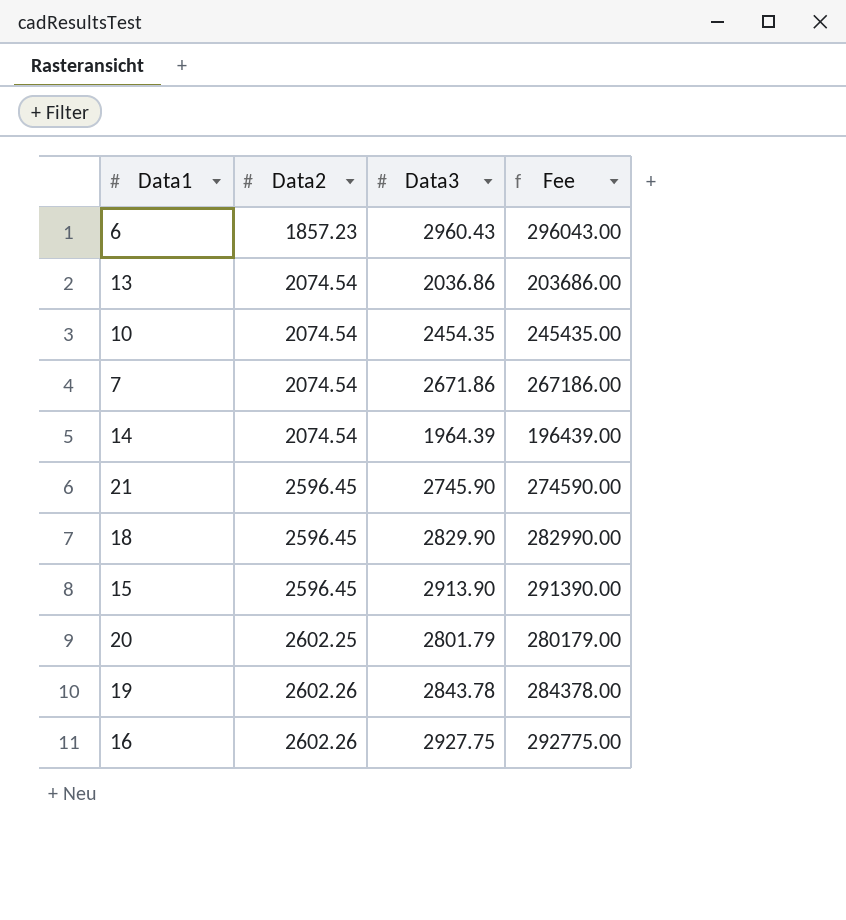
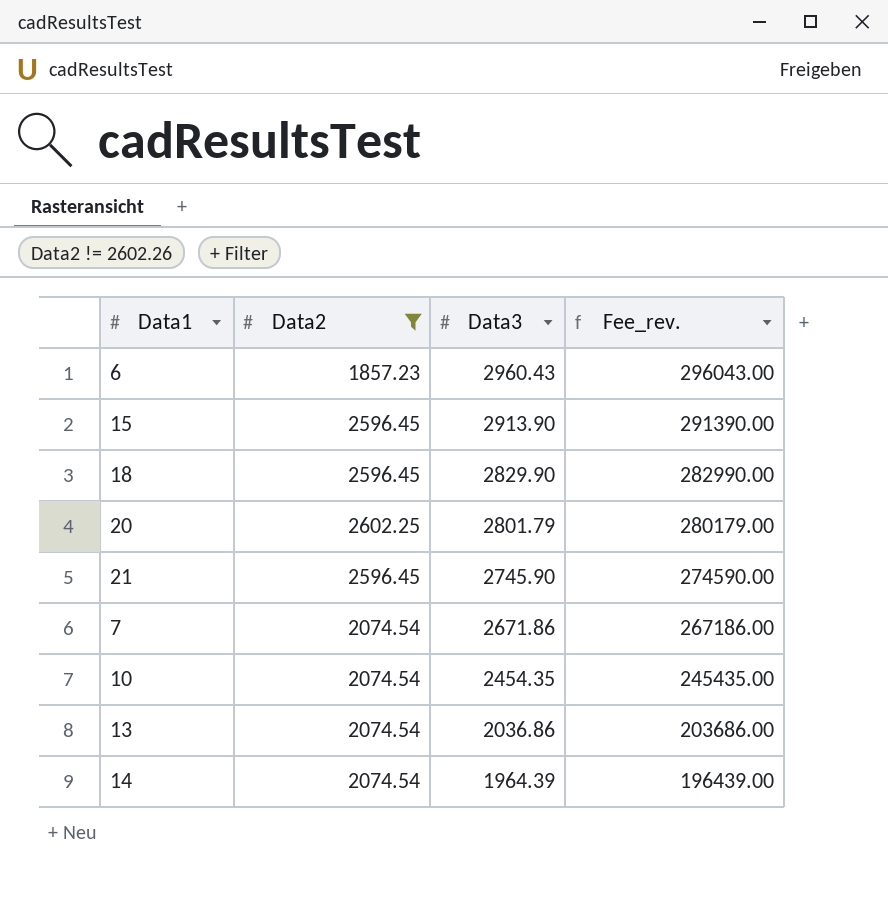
filter: none -> Data2 != 2602.26
row order: Data2 ascending -> Data3 descending
column name: Fee -> Fee_rev.

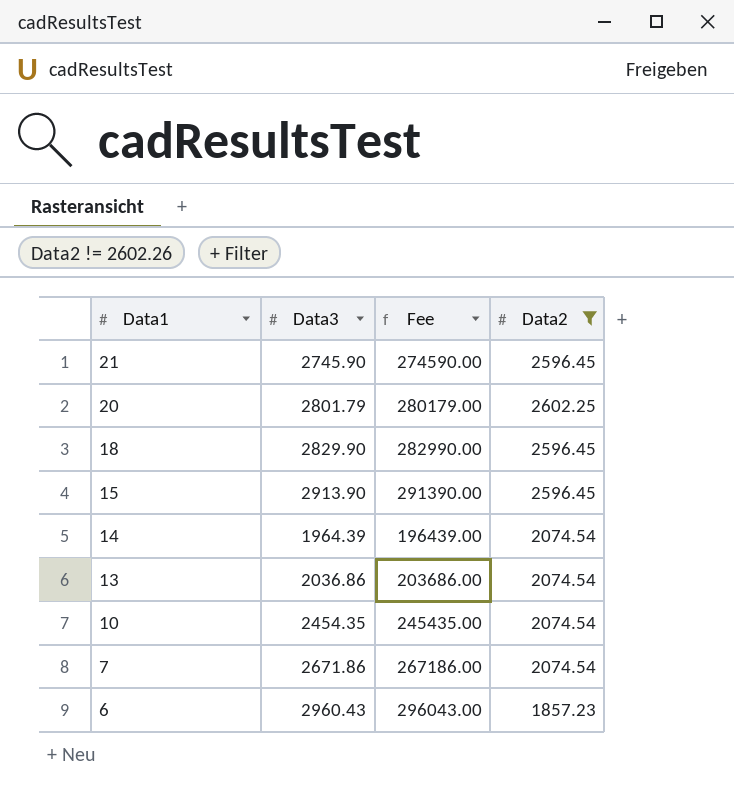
row order: Data3 descending -> Data1 descending
column name: Fee_rev. -> Fee
column Data2 | position: 2 -> 4

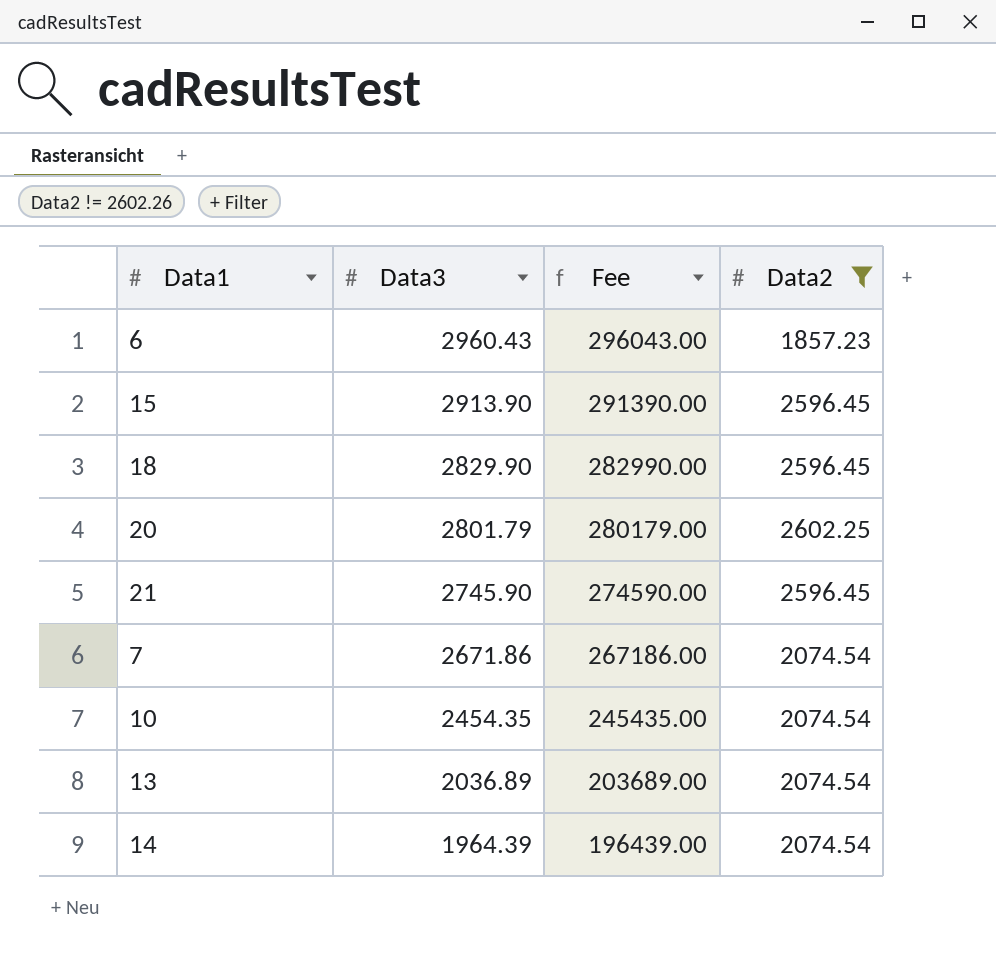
row order: Data1 descending -> Data3 descending
13 | Data3: 2036.86 -> 2036.89
13 | Fee: 203686.00 -> 203689.00

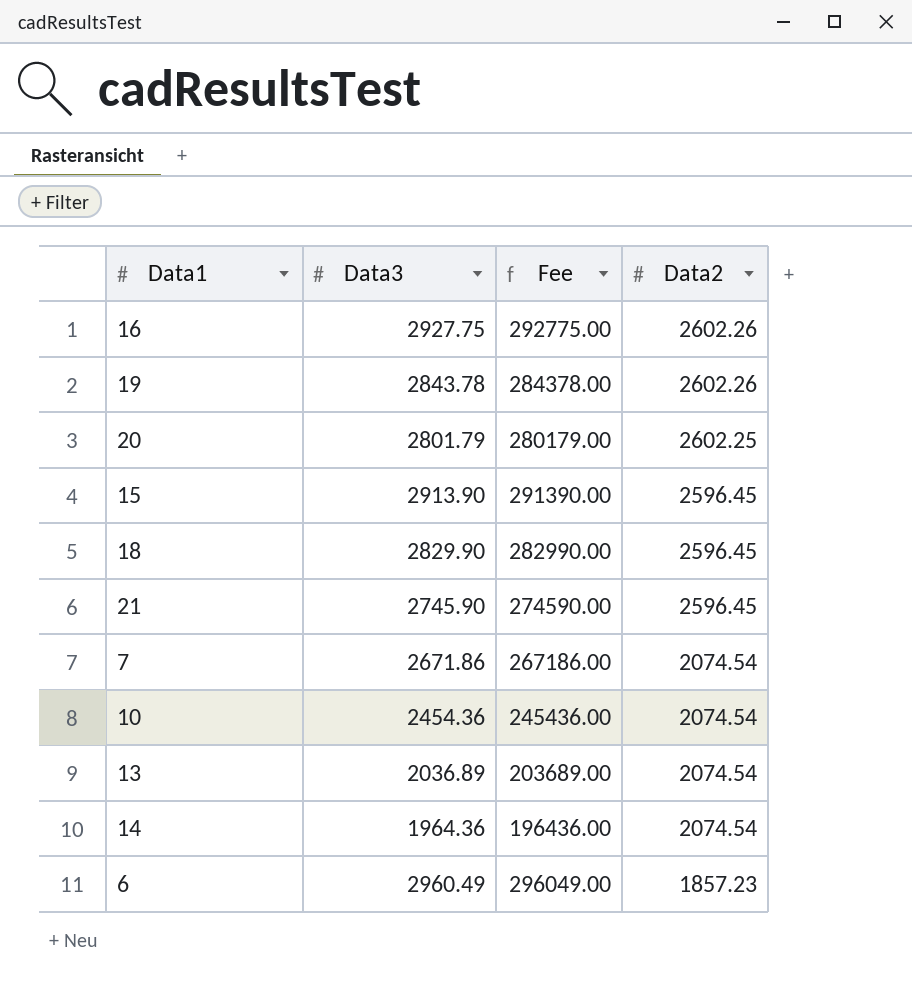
filter: Data2 != 2602.26 -> none
row order: Data3 descending -> Data2 descending
10 | Data3: 2454.35 -> 2454.36
10 | Fee: 245435.00 -> 245436.00
14 | Data3: 1964.39 -> 1964.36
14 | Fee: 196439.00 -> 196436.00
6 | Data3: 2960.43 -> 2960.49
6 | Fee: 296043.00 -> 296049.00

